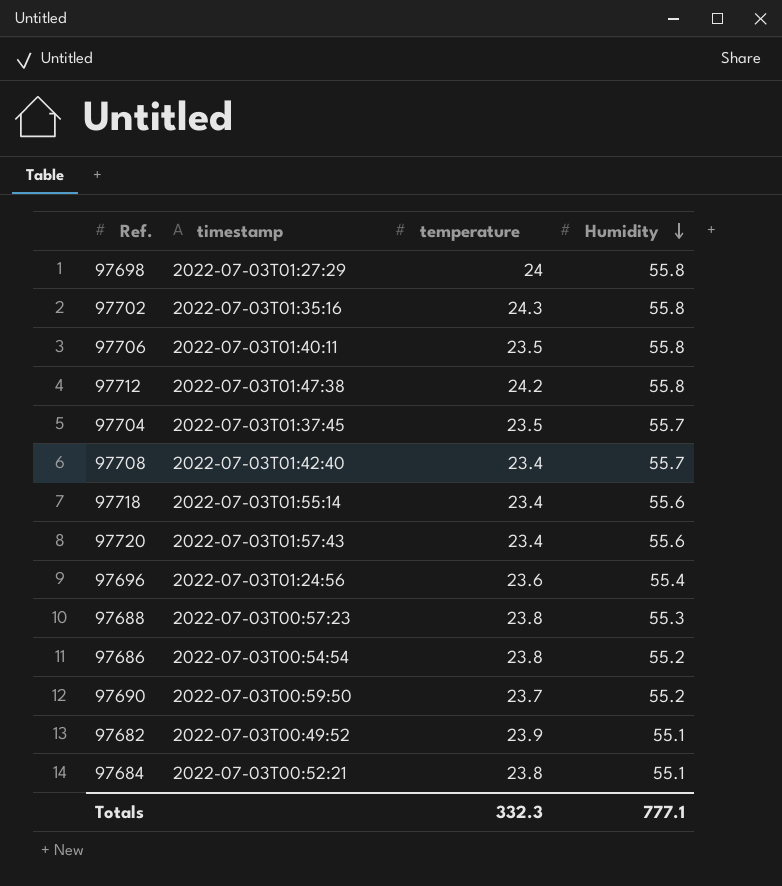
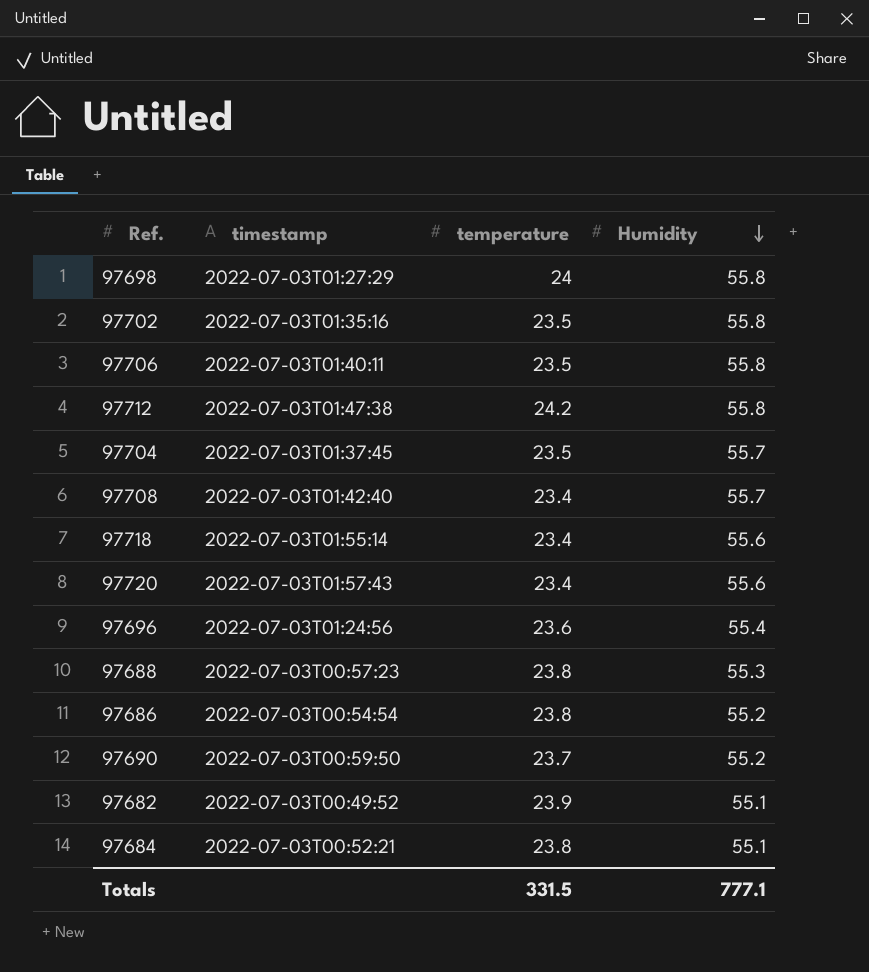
97702 | temperature: 24.3 -> 23.5
Totals | temperature: 332.3 -> 331.5

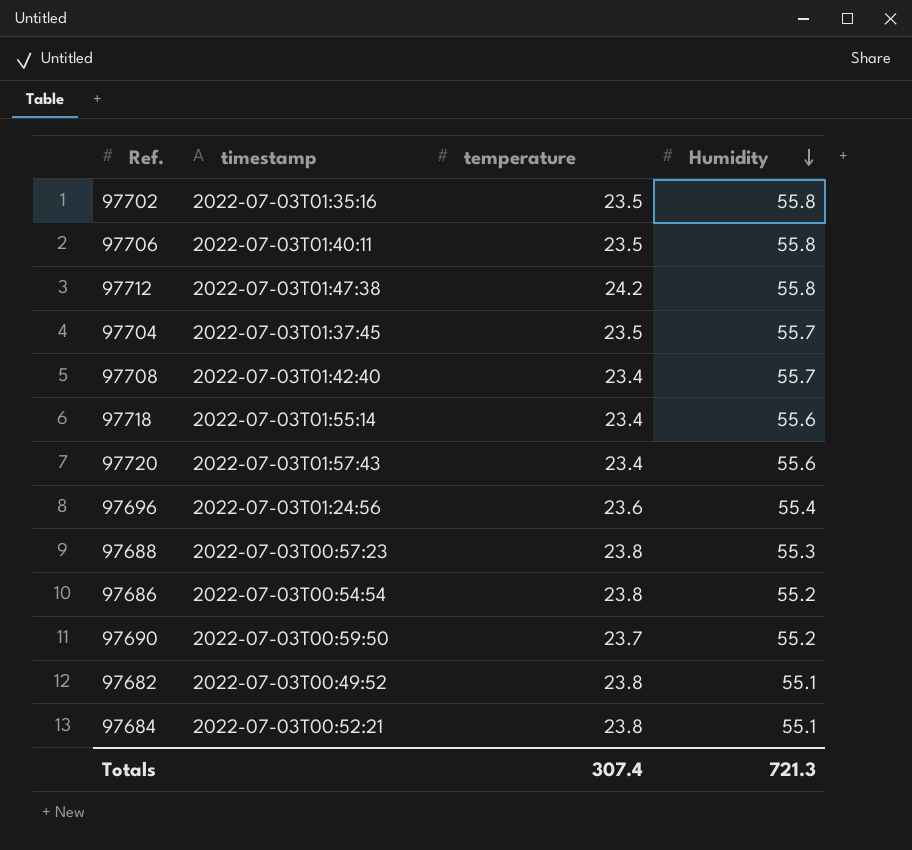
row 97698: 2022-07-03T01:27:29 | 24 | 55.8 -> none
97682 | temperature: 23.9 -> 23.8
Totals | temperature: 331.5 -> 307.4
Totals | Humidity: 777.1 -> 721.3

